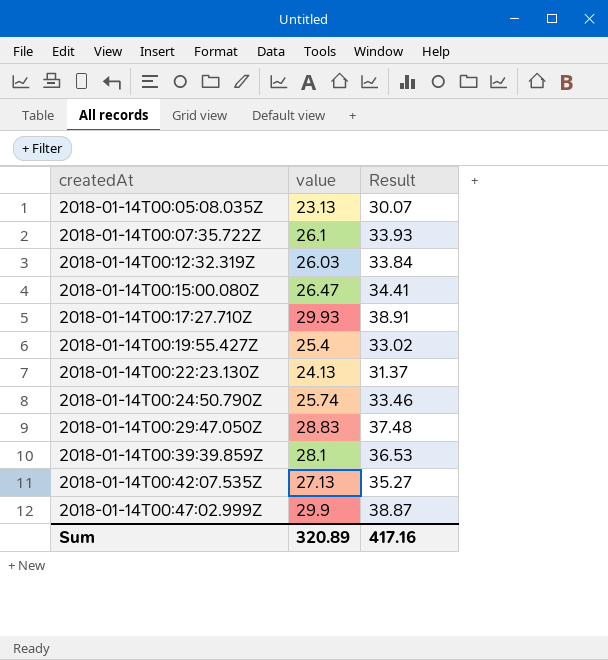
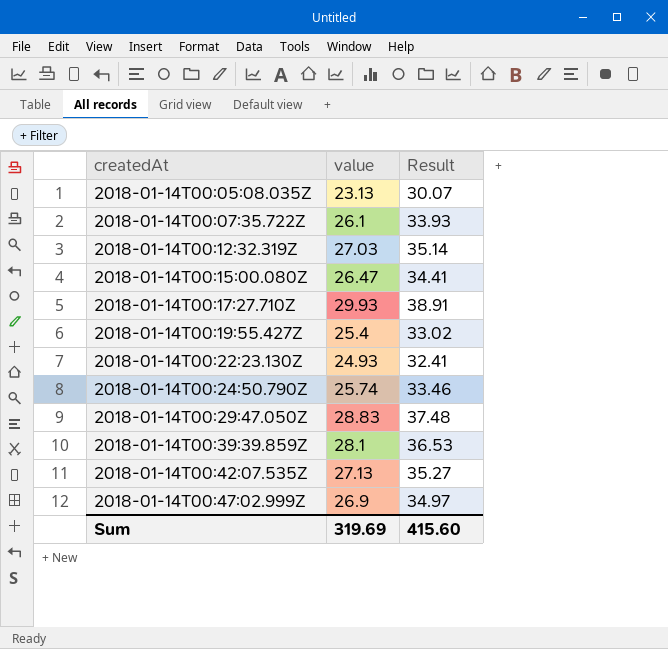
2018-01-14T00:12:32.319Z | value: 26.03 -> 27.03
2018-01-14T00:12:32.319Z | Result: 33.84 -> 35.14
2018-01-14T00:22:23.130Z | value: 24.13 -> 24.93
2018-01-14T00:22:23.130Z | Result: 31.37 -> 32.41
2018-01-14T00:47:02.999Z | value: 29.9 -> 26.9
2018-01-14T00:47:02.999Z | Result: 38.87 -> 34.97
Sum | value: 320.89 -> 319.69
Sum | Result: 417.16 -> 415.60

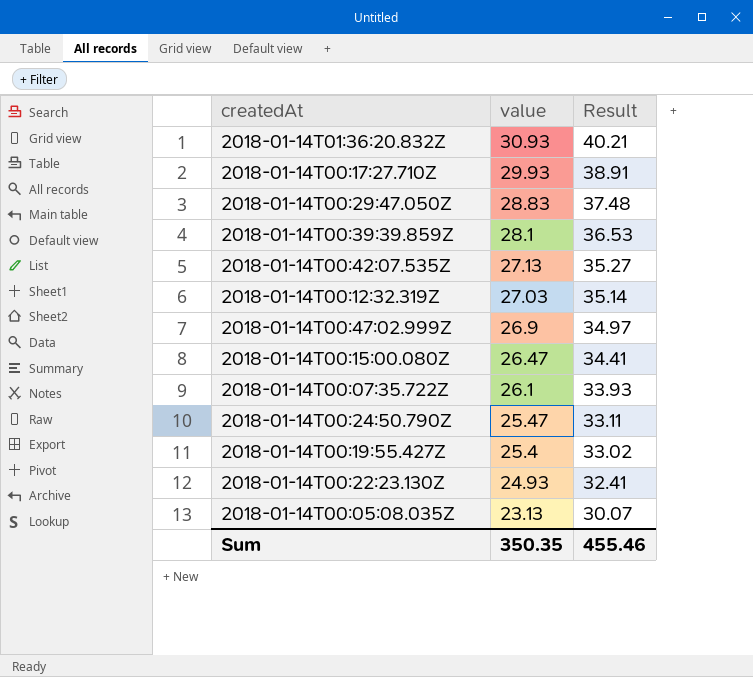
row order: createdAt ascending -> value descending
row 2018-01-14T01:36:20.832Z: none -> 30.93 | 40.21
2018-01-14T00:24:50.790Z | value: 25.74 -> 25.47
2018-01-14T00:24:50.790Z | Result: 33.46 -> 33.11
Sum | value: 319.69 -> 350.35
Sum | Result: 415.60 -> 455.46

